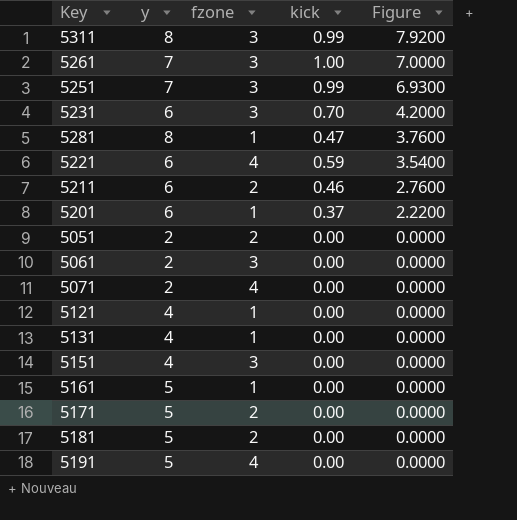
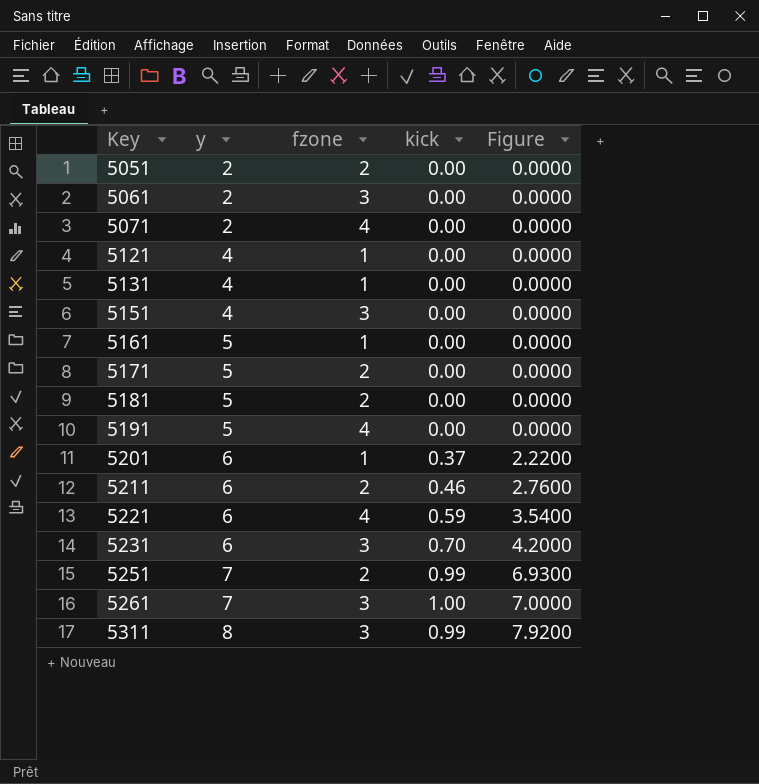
row order: Figure descending -> Key ascending
row 5281: 8 | 1 | 0.47 | 3.7600 -> none
5251 | fzone: 3 -> 2

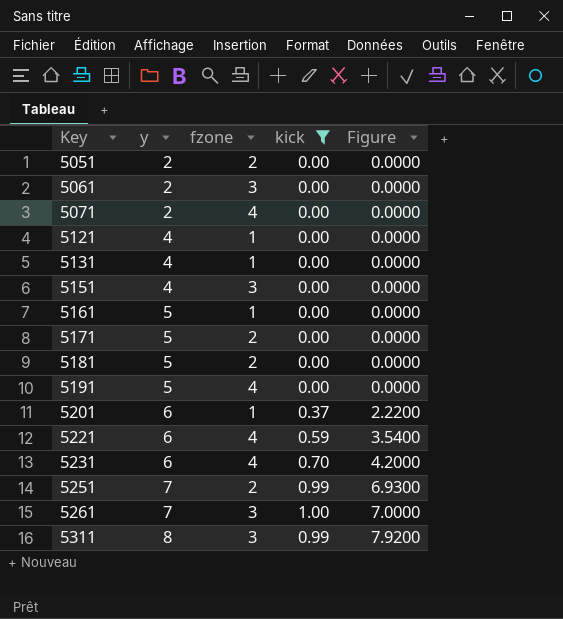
filter: none -> kick != 0.46
5231 | fzone: 3 -> 4

